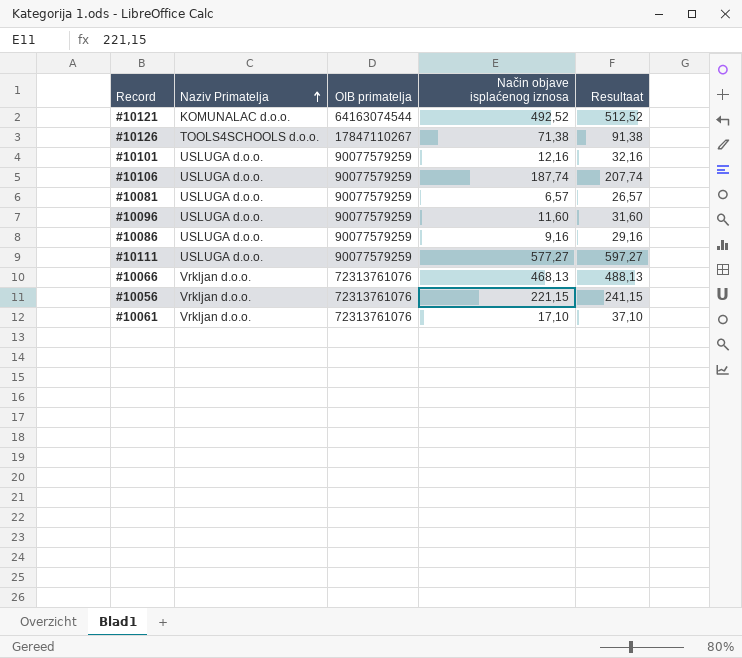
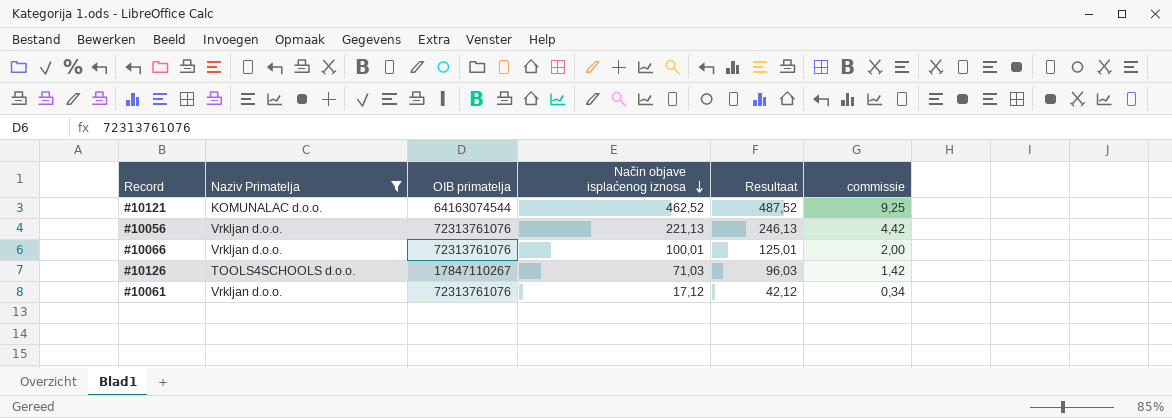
filter: none -> Naziv Primatelja != USLUGA d.o.o.
row order: Naziv Primatelja ascending -> Način objave isplaćenog iznosa descending
column Resultaat | formula: [Način objave isplaćenog iznosa] + 20 -> [Način objave isplaćenog iznosa] + 25
column commissie | formula: none -> [Način objave isplaćenog iznosa] * 0,02
#10121 | Način objave isplaćenog iznosa: 492,52 -> 462,52
#10056 | Način objave isplaćenog iznosa: 221,15 -> 221,13
#10066 | Način objave isplaćenog iznosa: 468,13 -> 100,01
#10126 | Način objave isplaćenog iznosa: 71,38 -> 71,03
#10061 | Način objave isplaćenog iznosa: 17,10 -> 17,12

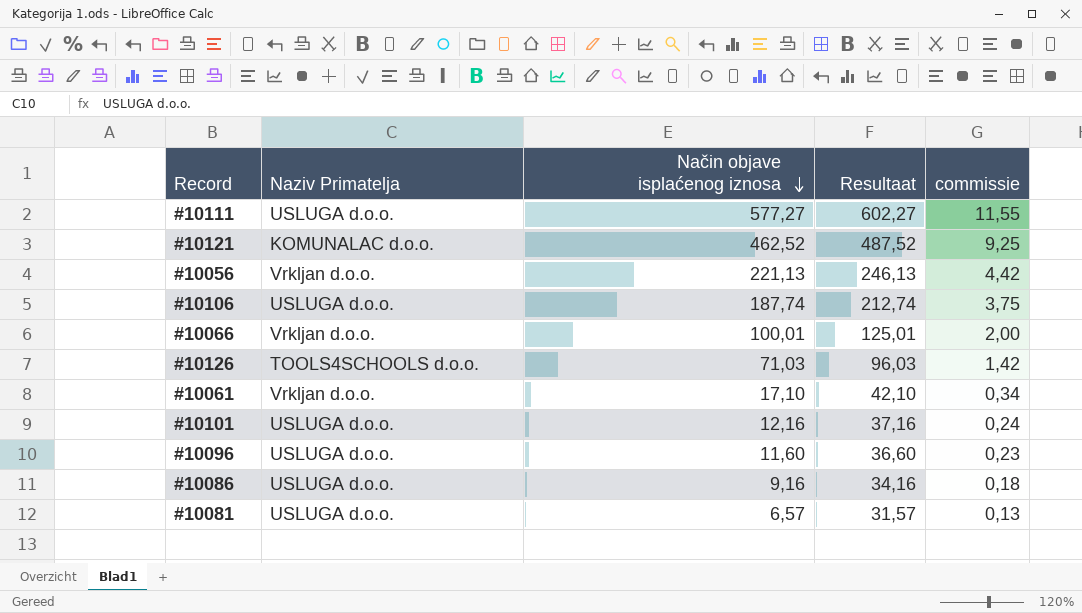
filter: Naziv Primatelja != USLUGA d.o.o. -> none
column OIB primatelja | position: 3 -> none
#10061 | Način objave isplaćenog iznosa: 17,12 -> 17,10
#10061 | Resultaat: 42,12 -> 42,10

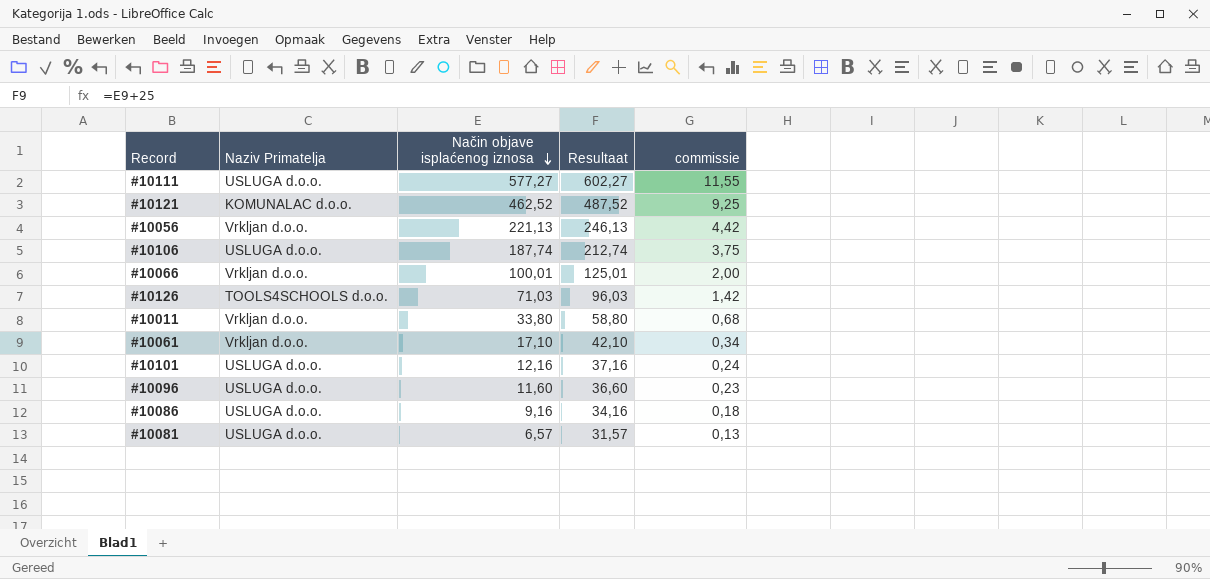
row #10011: none -> Vrkljan d.o.o. | 33,80 | 58,80 | 0,68

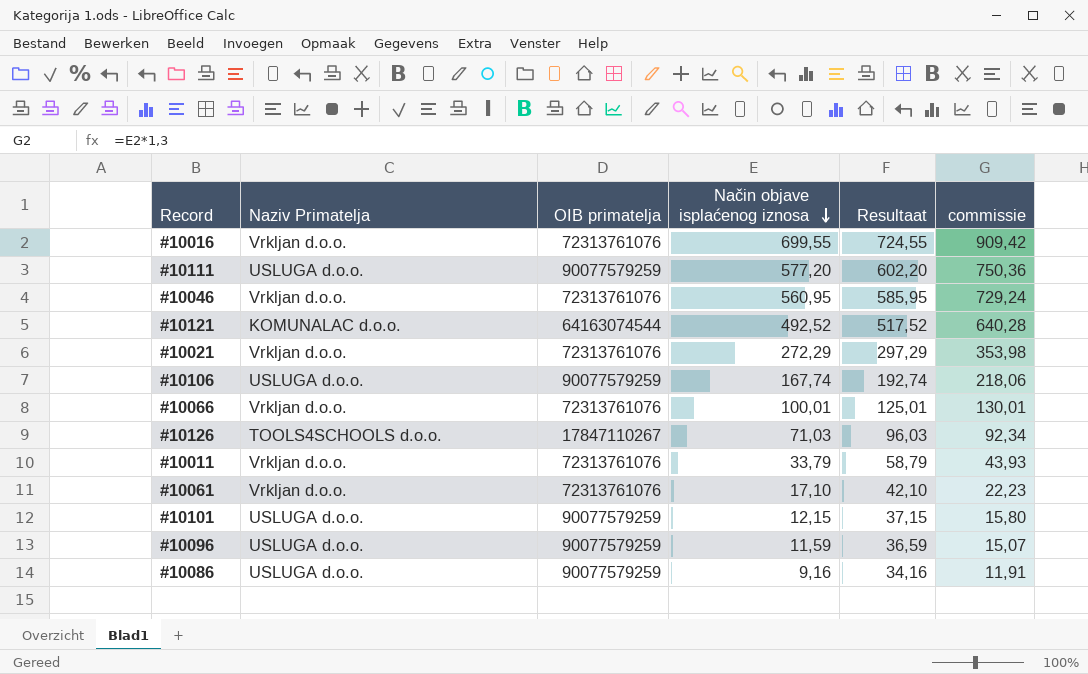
column OIB primatelja | position: none -> 3
column commissie | formula: [Način objave isplaćenog iznosa] * 0,02 -> [Način objave isplaćenog iznosa] * 1,3
row #10056: Vrkljan d.o.o. | 221,13 | 246,13 | 4,42 -> none
row #10081: USLUGA d.o.o. | 6,57 | 31,57 | 0,13 -> none
row #10016: none -> Vrkljan d.o.o. | 72313761076 | 699,55 | 724,55 | 909,42
#10111 | Način objave isplaćenog iznosa: 577,27 -> 577,20
#10111 | Resultaat: 602,27 -> 602,20
row #10046: none -> Vrkljan d.o.o. | 72313761076 | 560,95 | 585,95 | 729,24
#10121 | Način objave isplaćenog iznosa: 462,52 -> 492,52
#10121 | Resultaat: 487,52 -> 517,52
row #10021: none -> Vrkljan d.o.o. | 72313761076 | 272,29 | 297,29 | 353,98
#10106 | Način objave isplaćenog iznosa: 187,74 -> 167,74
#10106 | Resultaat: 212,74 -> 192,74
#10011 | Način objave isplaćenog iznosa: 33,80 -> 33,79
#10011 | Resultaat: 58,80 -> 58,79
#10101 | Način objave isplaćenog iznosa: 12,16 -> 12,15
#10101 | Resultaat: 37,16 -> 37,15
#10096 | Način objave isplaćenog iznosa: 11,60 -> 11,59
#10096 | Resultaat: 36,60 -> 36,59

